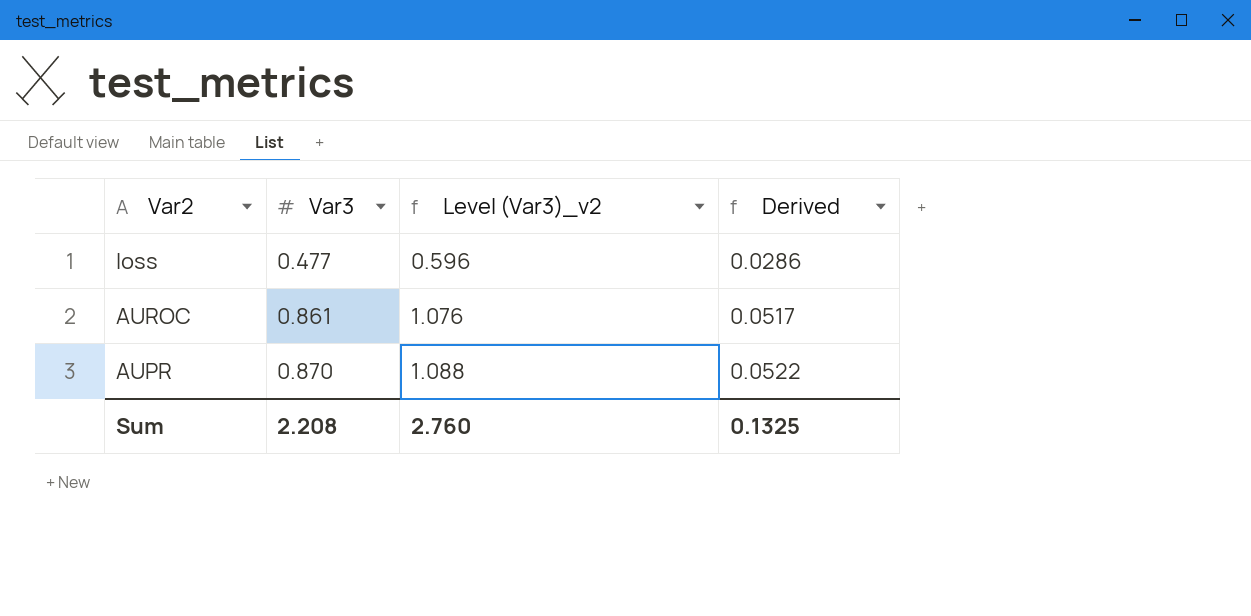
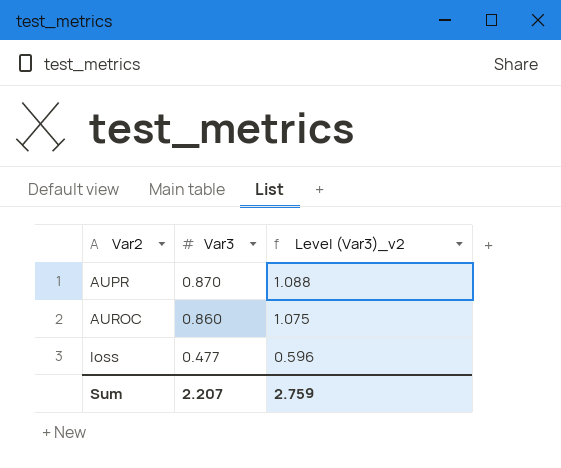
row order: Var2 descending -> Var2 ascending
column Derived | formula: [Var3] * 0.06 -> none
AUROC | Var3: 0.861 -> 0.860
AUROC | Level (Var3)_v2: 1.076 -> 1.075
Sum | Var3: 2.208 -> 2.207
Sum | Level (Var3)_v2: 2.760 -> 2.759

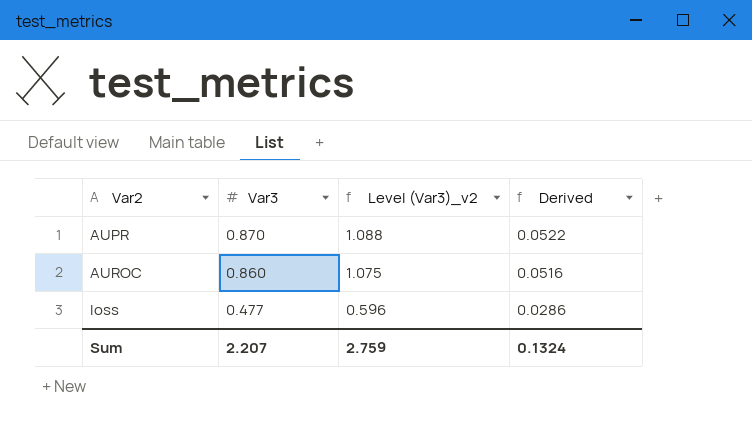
column Derived | formula: none -> [Var3] * 0.06

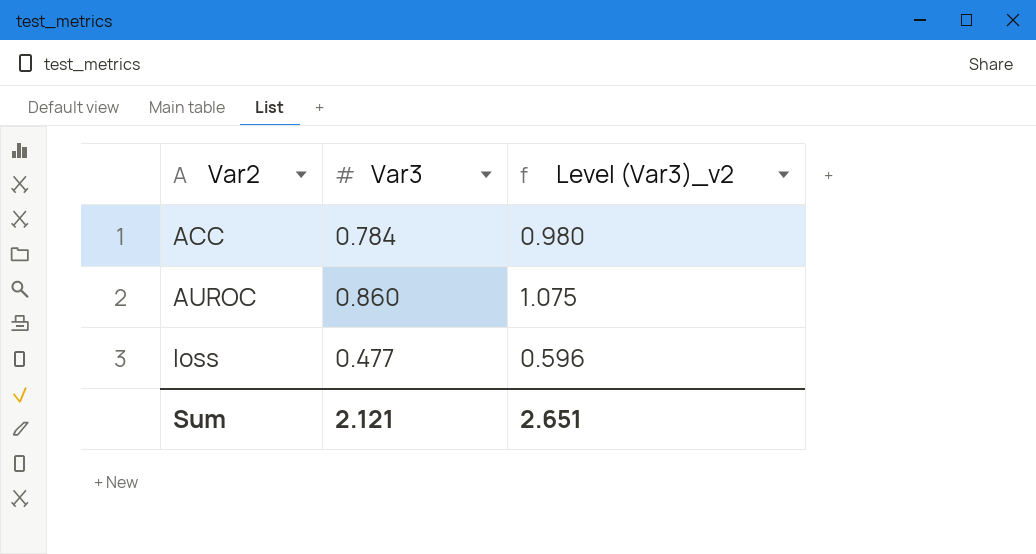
column Derived | formula: [Var3] * 0.06 -> none
row AUPR: 0.870 | 1.088 | 0.0522 -> none
row ACC: none -> 0.784 | 0.980
Sum | Var3: 2.207 -> 2.121
Sum | Level (Var3)_v2: 2.759 -> 2.651

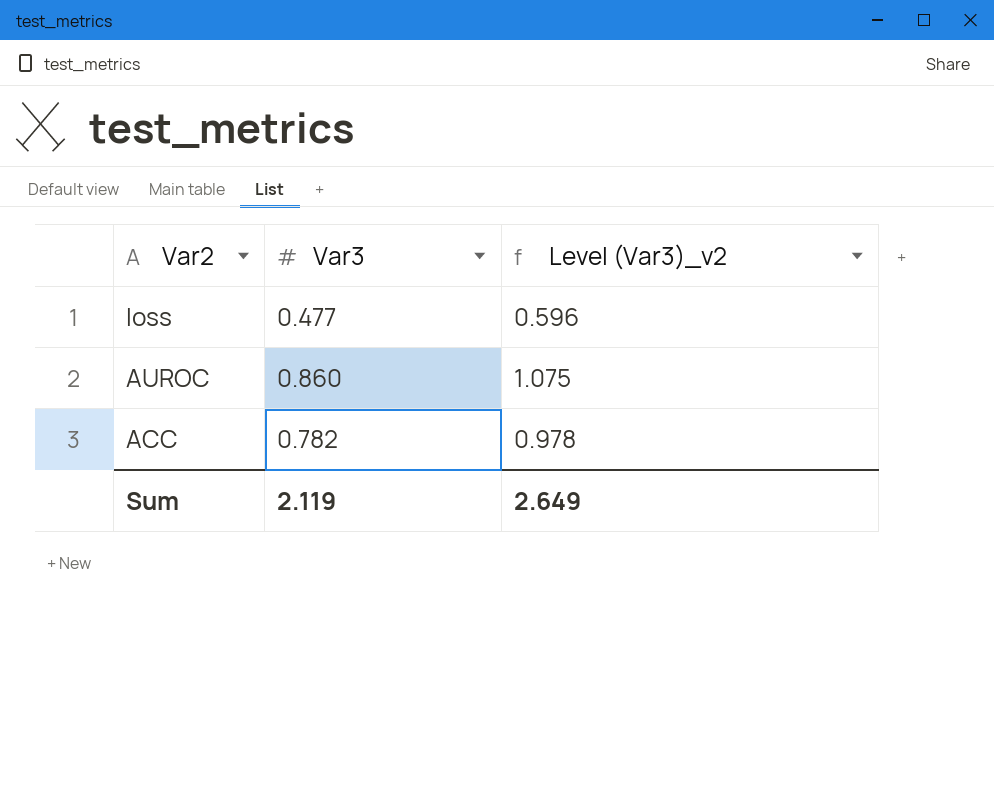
row order: Var2 ascending -> Var2 descending
ACC | Var3: 0.784 -> 0.782
ACC | Level (Var3)_v2: 0.980 -> 0.978
Sum | Var3: 2.121 -> 2.119
Sum | Level (Var3)_v2: 2.651 -> 2.649

